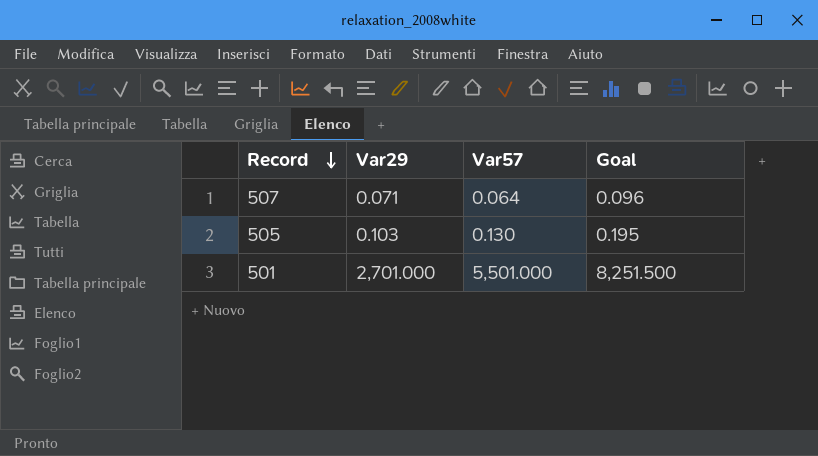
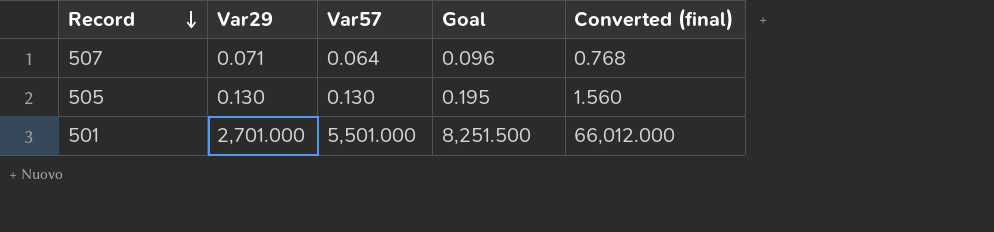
column Converted (final) | formula: none -> [Var57] * 12
505 | Var29: 0.103 -> 0.130

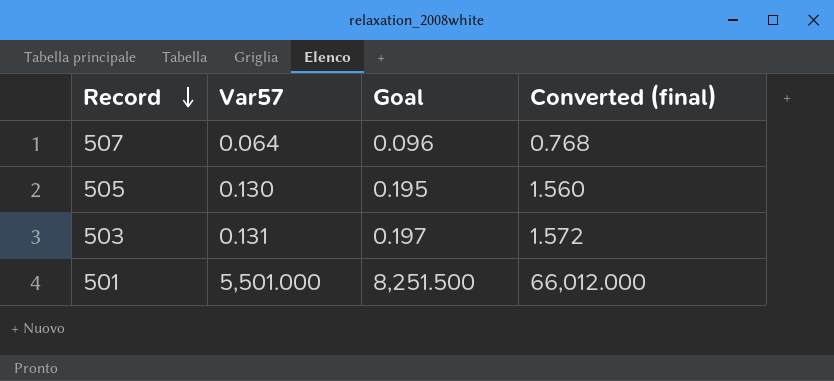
column Var29 | position: 2 -> none
row 503: none -> 0.131 | 0.197 | 1.572

